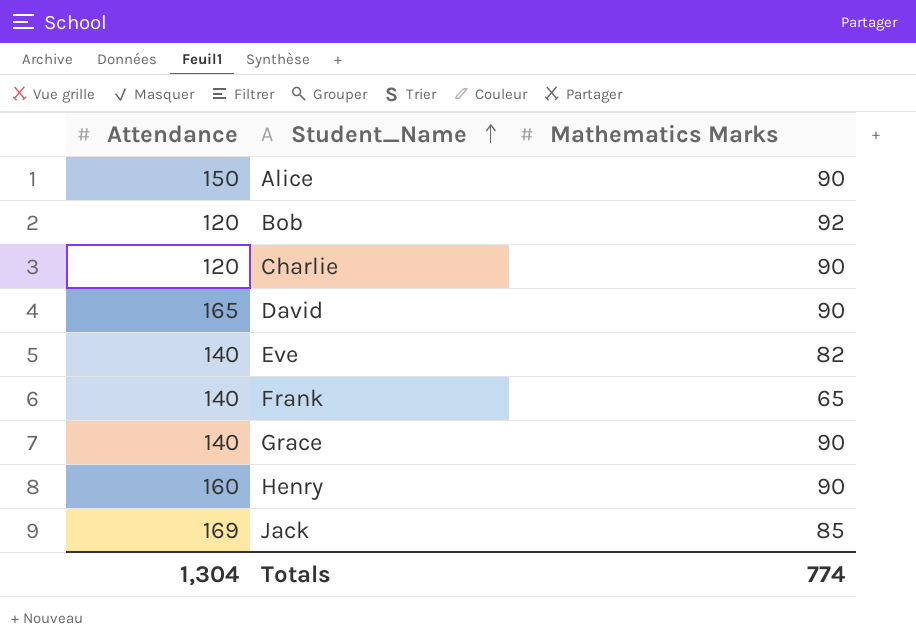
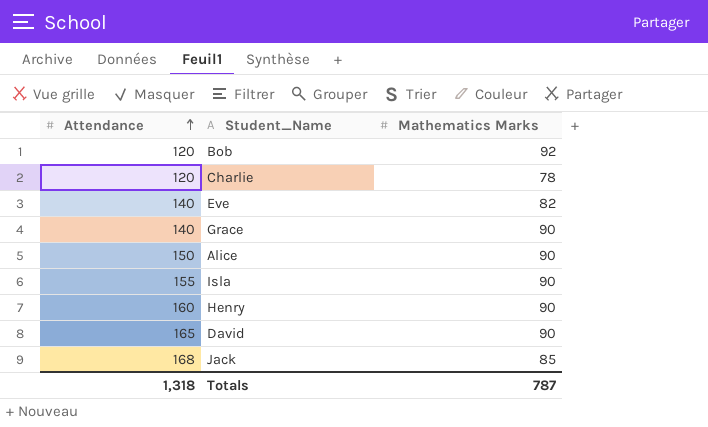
row order: Student_Name ascending -> Attendance ascending
row Frank: 140 | 65 -> none
Charlie | Mathematics Marks: 90 -> 78
row Isla: none -> 155 | 90
Jack | Attendance: 169 -> 168
Totals | Attendance: 1,304 -> 1,318
Totals | Mathematics Marks: 774 -> 787

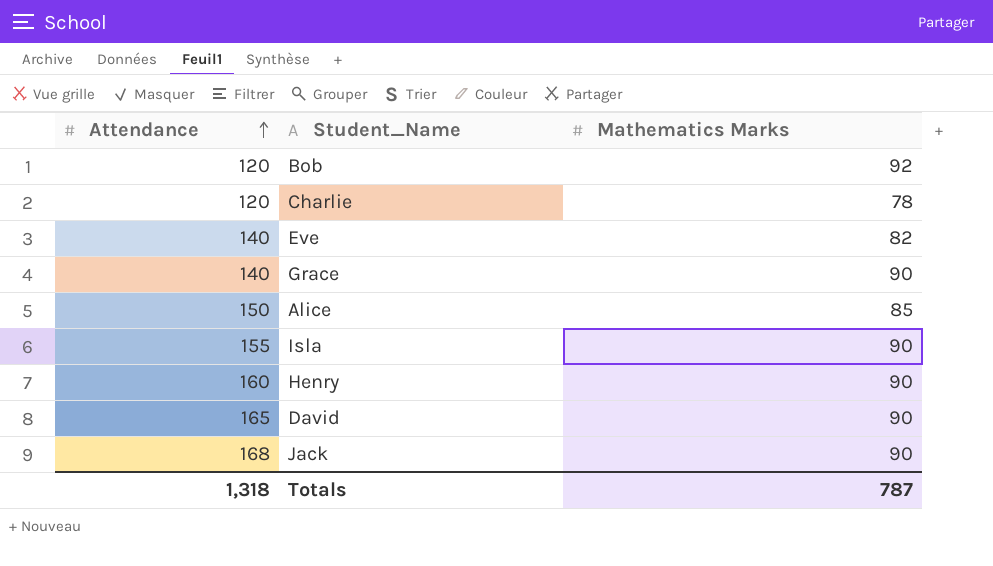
Alice | Mathematics Marks: 90 -> 85
Jack | Mathematics Marks: 85 -> 90

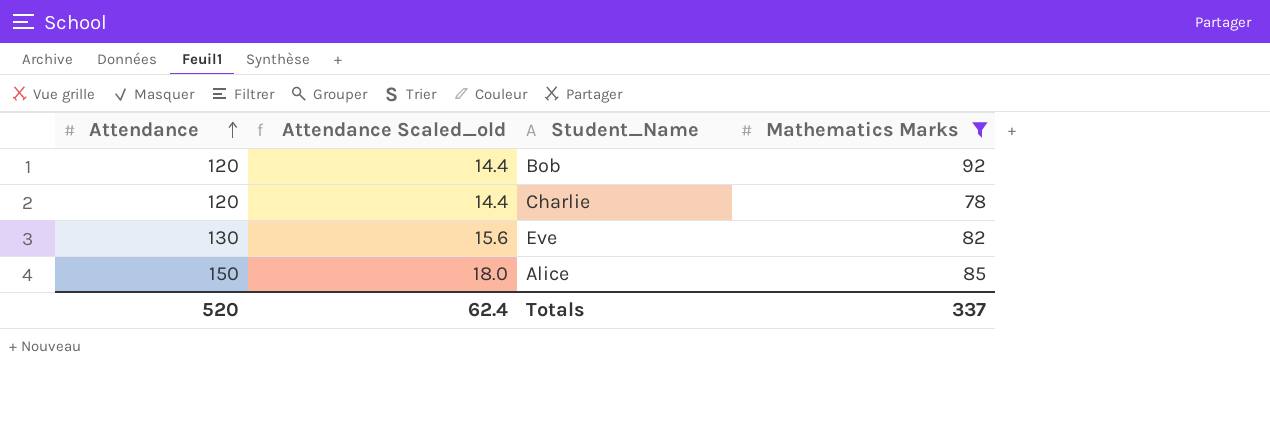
filter: none -> Mathematics Marks != 90
column Attendance Scaled_old | formula: none -> [Attendance] * 0.12
Eve | Attendance: 140 -> 130
Totals | Attendance: 1,318 -> 520
Totals | Mathematics Marks: 787 -> 337

